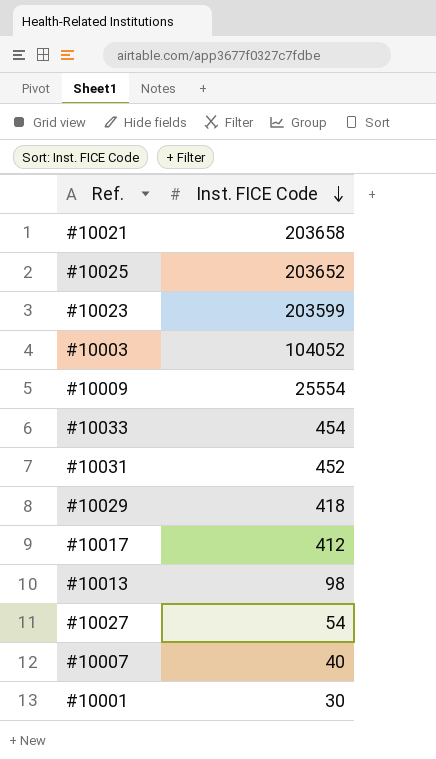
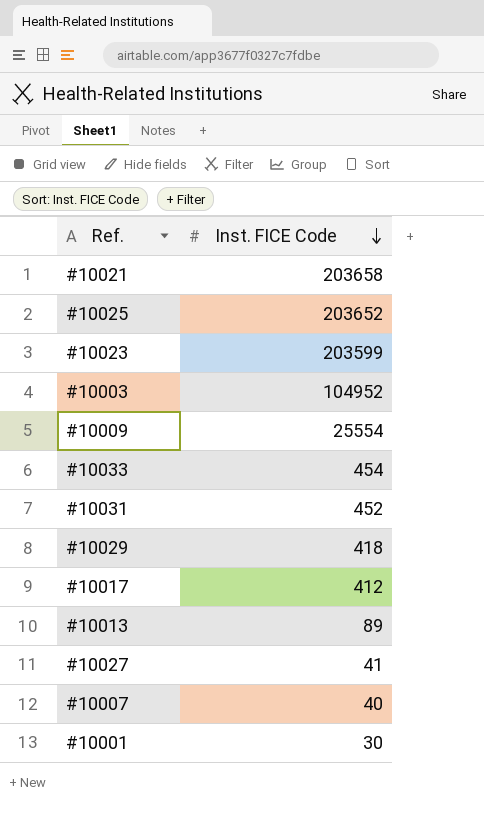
#10003 | Inst. FICE Code: 104052 -> 104952
#10013 | Inst. FICE Code: 98 -> 89
#10027 | Inst. FICE Code: 54 -> 41

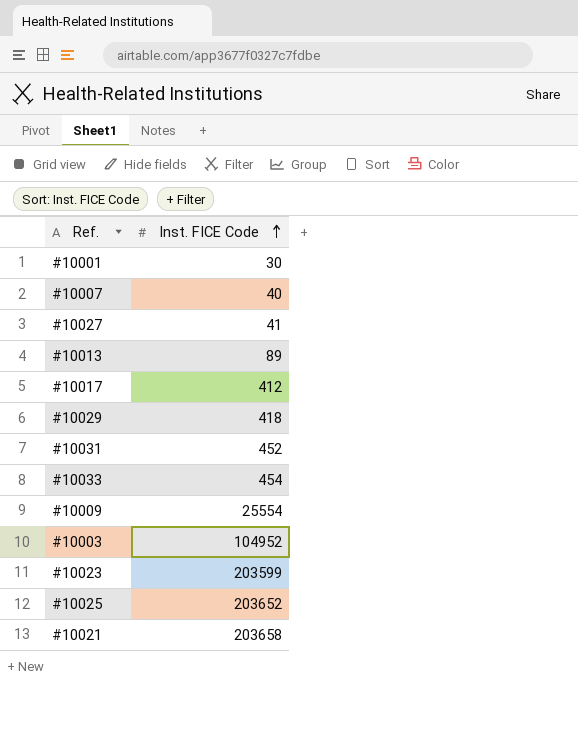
row order: Inst. FICE Code descending -> Inst. FICE Code ascending

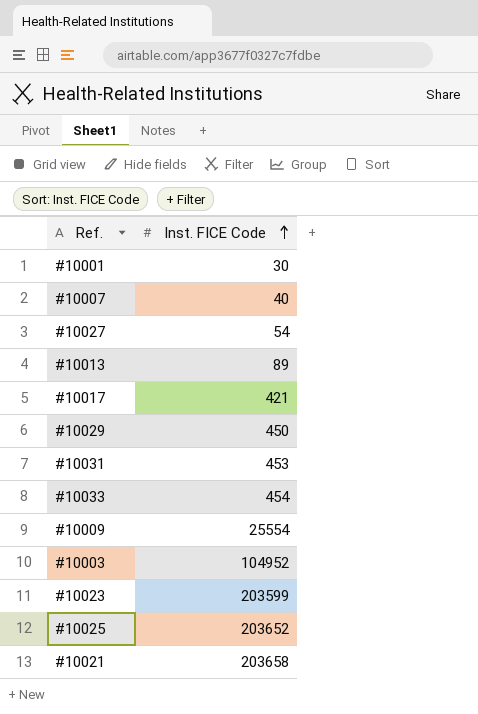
#10027 | Inst. FICE Code: 41 -> 54
#10017 | Inst. FICE Code: 412 -> 421
#10029 | Inst. FICE Code: 418 -> 450
#10031 | Inst. FICE Code: 452 -> 453

